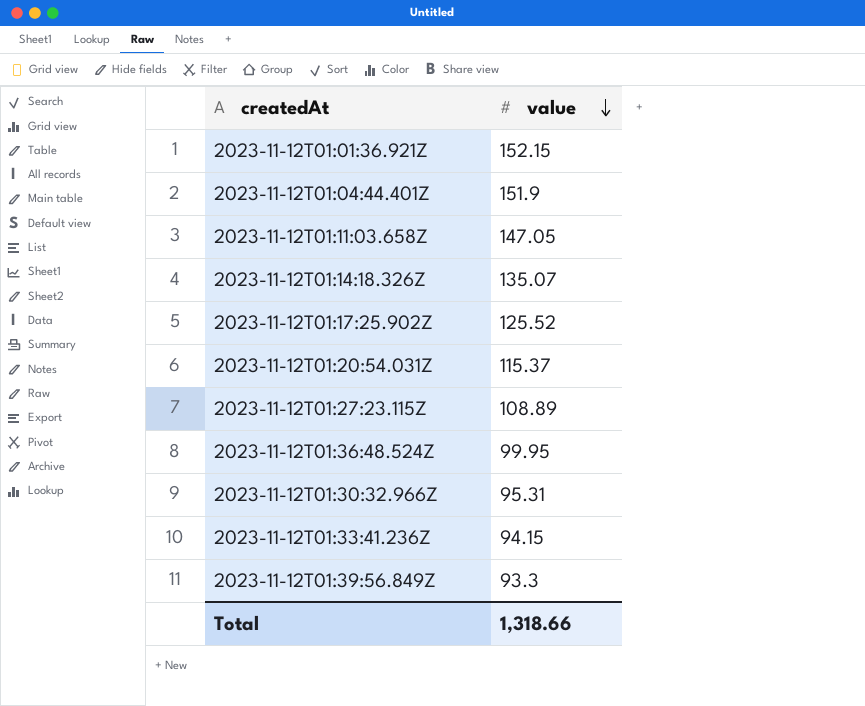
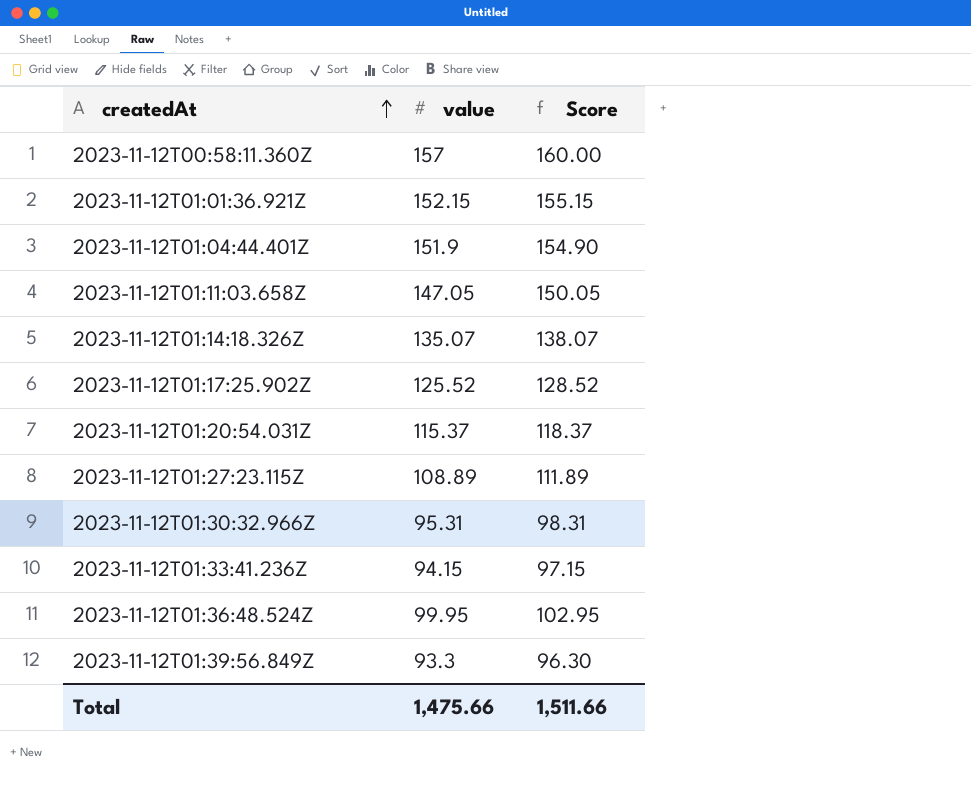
row order: value descending -> createdAt ascending
column Score | formula: none -> [value] + 3
row 2023-11-12T00:58:11.360Z: none -> 157 | 160.00
Total | value: 1,318.66 -> 1,475.66

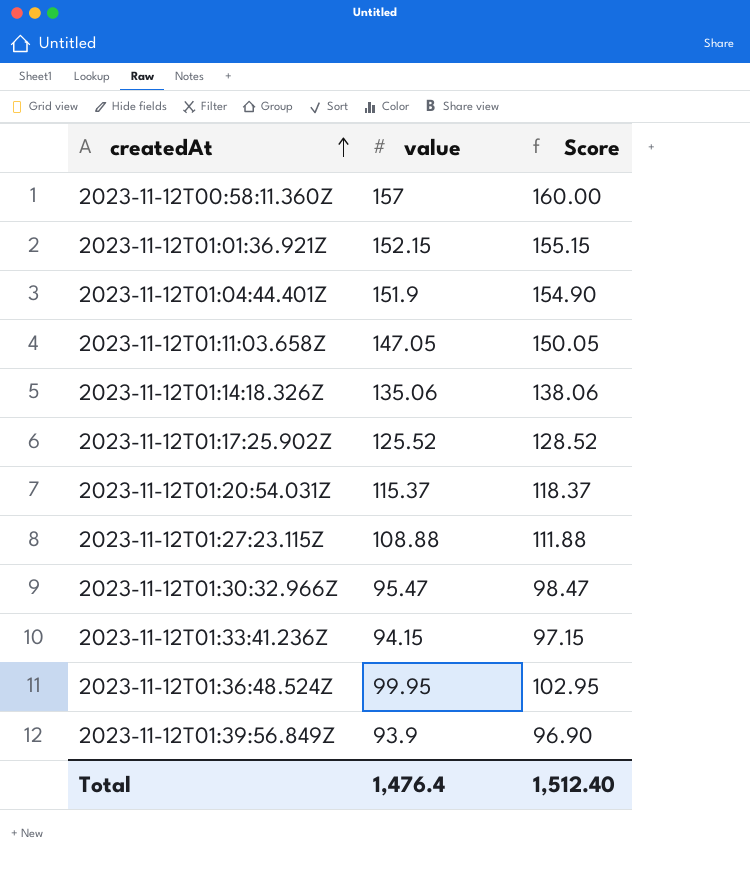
2023-11-12T01:14:18.326Z | value: 135.07 -> 135.06
2023-11-12T01:14:18.326Z | Score: 138.07 -> 138.06
2023-11-12T01:27:23.115Z | value: 108.89 -> 108.88
2023-11-12T01:27:23.115Z | Score: 111.89 -> 111.88
2023-11-12T01:30:32.966Z | value: 95.31 -> 95.47
2023-11-12T01:30:32.966Z | Score: 98.31 -> 98.47
2023-11-12T01:39:56.849Z | value: 93.3 -> 93.9
2023-11-12T01:39:56.849Z | Score: 96.30 -> 96.90
Total | value: 1,475.66 -> 1,476.4
Total | Score: 1,511.66 -> 1,512.40

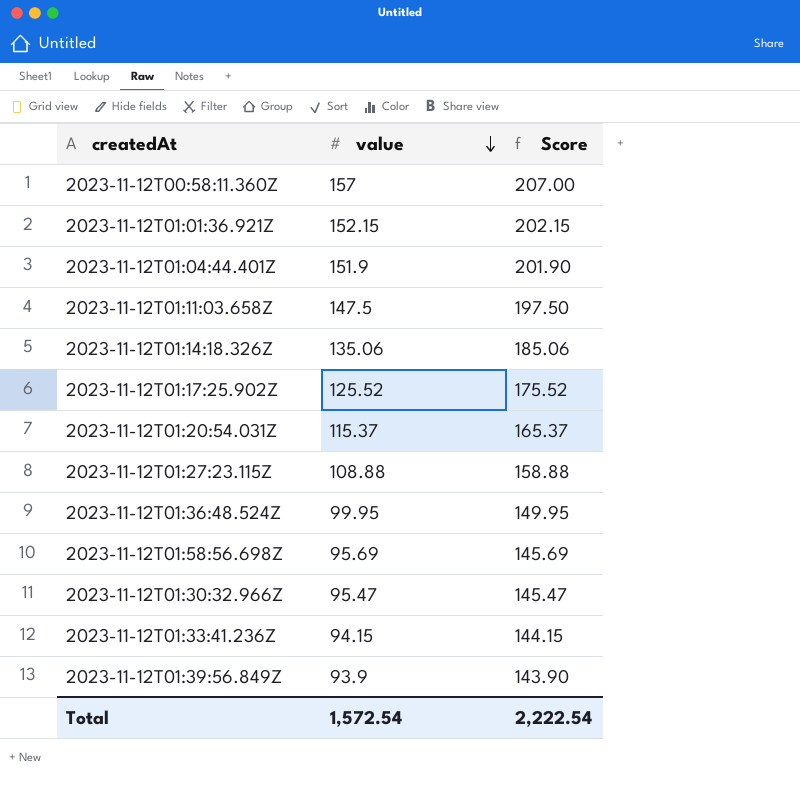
row order: createdAt ascending -> value descending
column Score | formula: [value] + 3 -> [value] + 50
2023-11-12T01:11:03.658Z | value: 147.05 -> 147.5
row 2023-11-12T01:58:56.698Z: none -> 95.69 | 145.69
Total | value: 1,476.4 -> 1,572.54
Total | Score: 1,512.40 -> 2,222.54

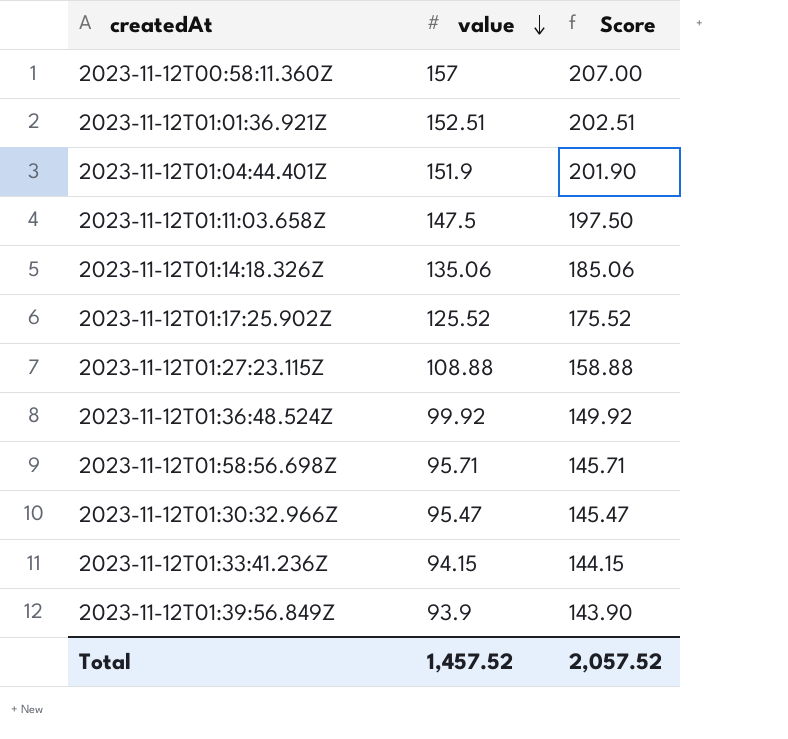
row 2023-11-12T01:20:54.031Z: 115.37 | 165.37 -> none
2023-11-12T01:01:36.921Z | value: 152.15 -> 152.51
2023-11-12T01:01:36.921Z | Score: 202.15 -> 202.51
2023-11-12T01:36:48.524Z | value: 99.95 -> 99.92
2023-11-12T01:36:48.524Z | Score: 149.95 -> 149.92
2023-11-12T01:58:56.698Z | value: 95.69 -> 95.71
2023-11-12T01:58:56.698Z | Score: 145.69 -> 145.71
Total | value: 1,572.54 -> 1,457.52
Total | Score: 2,222.54 -> 2,057.52

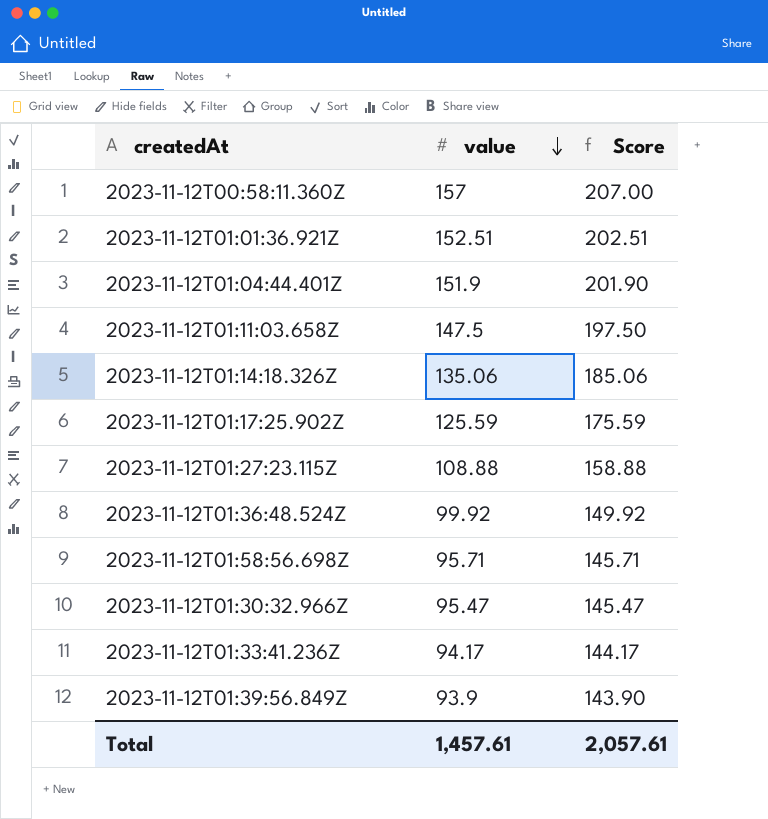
2023-11-12T01:17:25.902Z | value: 125.52 -> 125.59
2023-11-12T01:17:25.902Z | Score: 175.52 -> 175.59
2023-11-12T01:33:41.236Z | value: 94.15 -> 94.17
2023-11-12T01:33:41.236Z | Score: 144.15 -> 144.17
Total | value: 1,457.52 -> 1,457.61
Total | Score: 2,057.52 -> 2,057.61

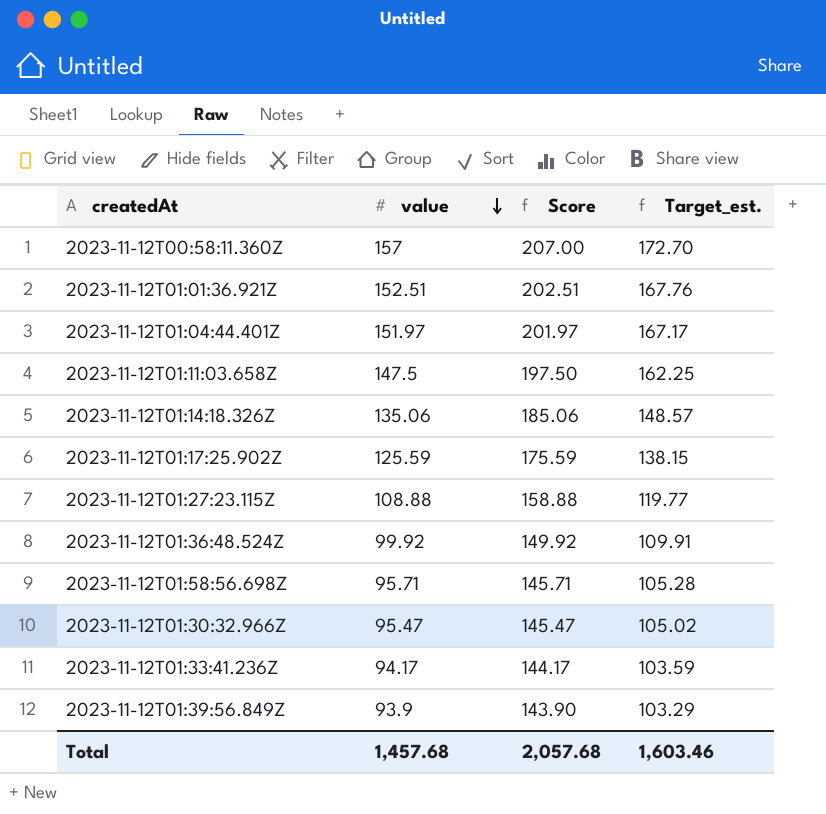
column Target_est. | formula: none -> [value] * 1.1
2023-11-12T01:04:44.401Z | value: 151.9 -> 151.97
2023-11-12T01:04:44.401Z | Score: 201.90 -> 201.97
Total | value: 1,457.61 -> 1,457.68
Total | Score: 2,057.61 -> 2,057.68

